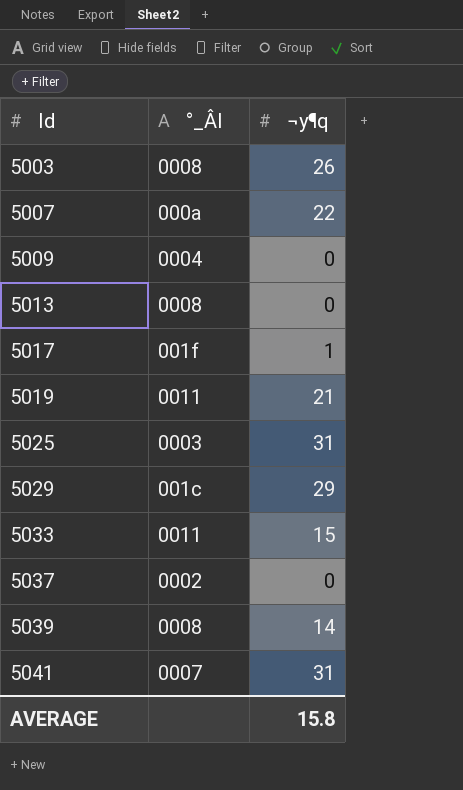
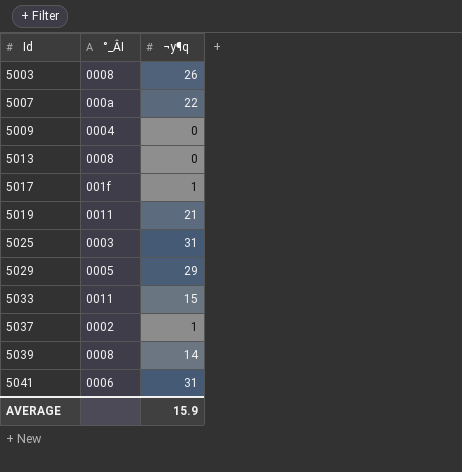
5029 | °_ÂI: 001c -> 0005
5037 | ¬y¶q: 0 -> 1
5041 | °_ÂI: 0007 -> 0006
AVERAGE | ¬y¶q: 15.8 -> 15.9

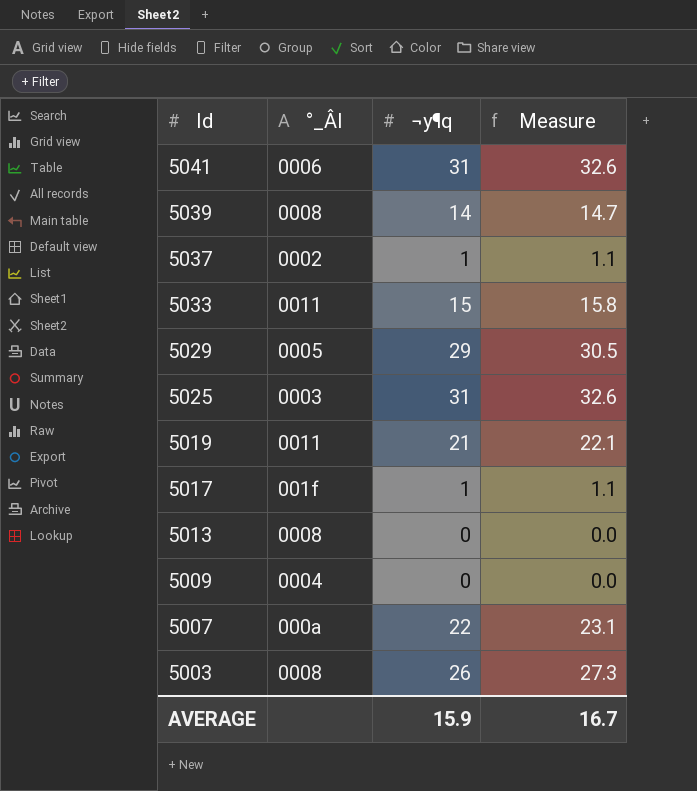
row order: Id ascending -> Id descending
column Measure | formula: none -> [¬y¶q] * 1.05

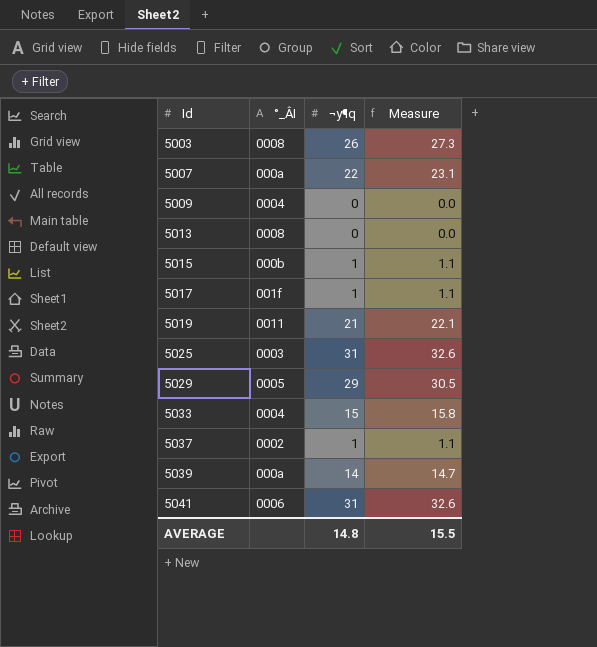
row order: Id descending -> Id ascending
row 5015: none -> 000b | 1 | 1.1
5033 | °_ÂI: 0011 -> 0004
5039 | °_ÂI: 0008 -> 000a
AVERAGE | ¬y¶q: 15.9 -> 14.8
AVERAGE | Measure: 16.7 -> 15.5

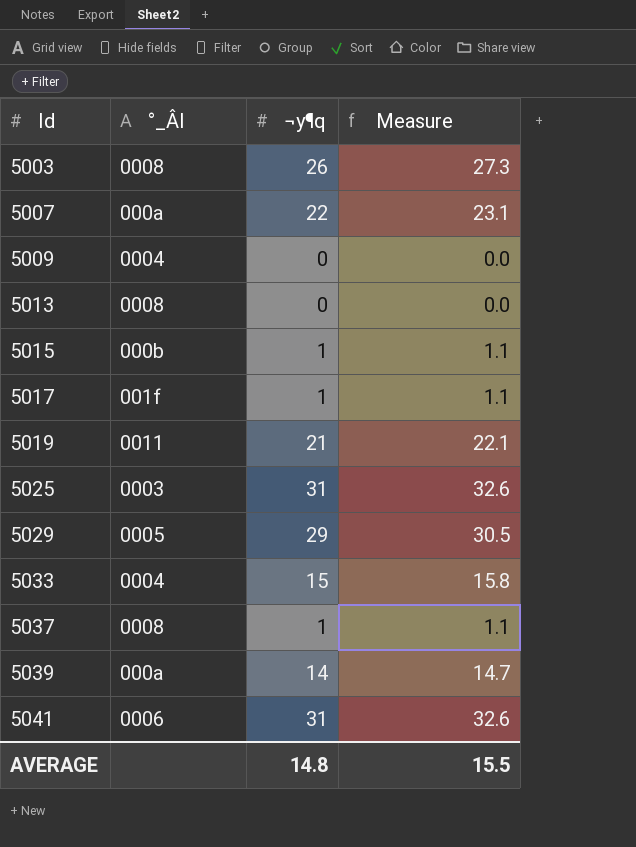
5037 | °_ÂI: 0002 -> 0008

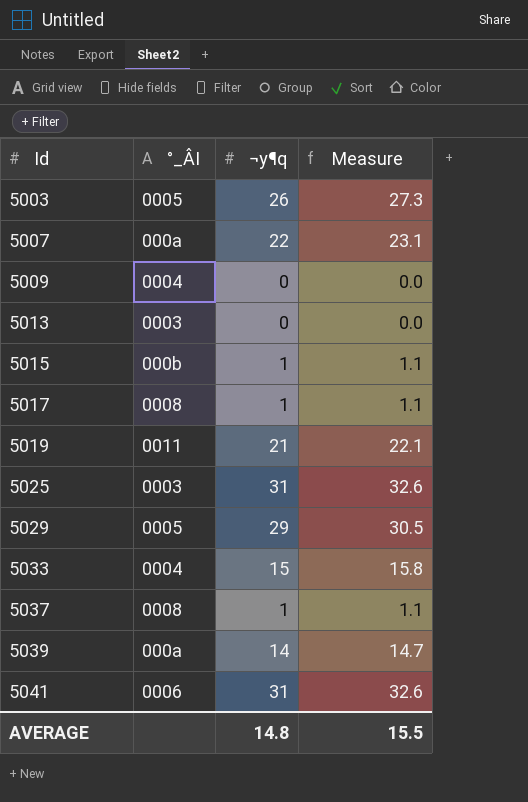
5003 | °_ÂI: 0008 -> 0005
5013 | °_ÂI: 0008 -> 0003
5017 | °_ÂI: 001f -> 0008

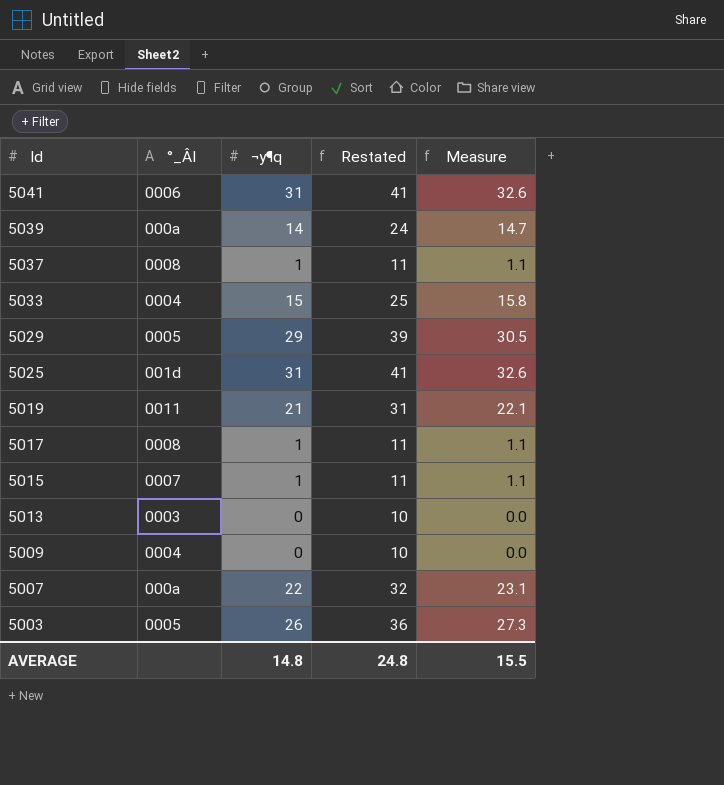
row order: Id ascending -> Id descending
column Restated | formula: none -> [¬y¶q] + 10
5025 | °_ÂI: 0003 -> 001d
5015 | °_ÂI: 000b -> 0007

